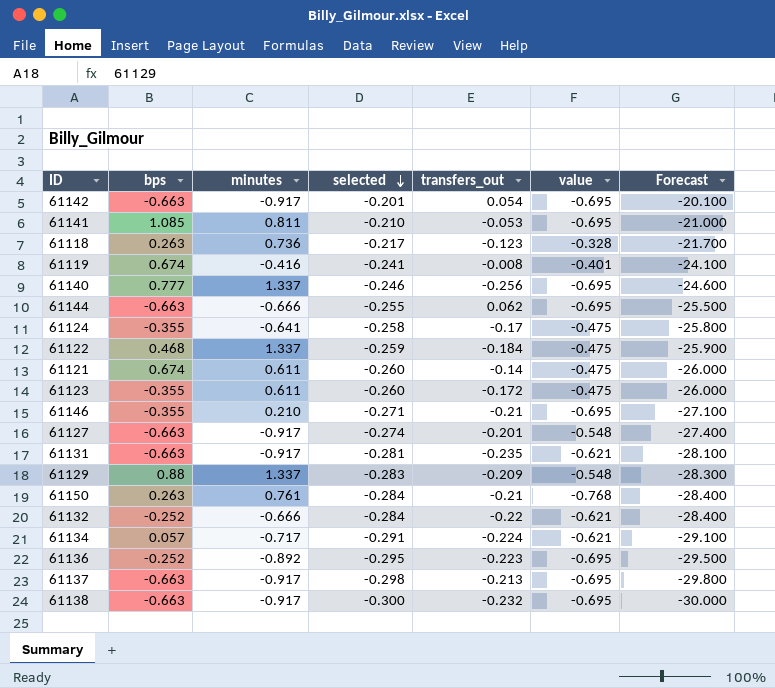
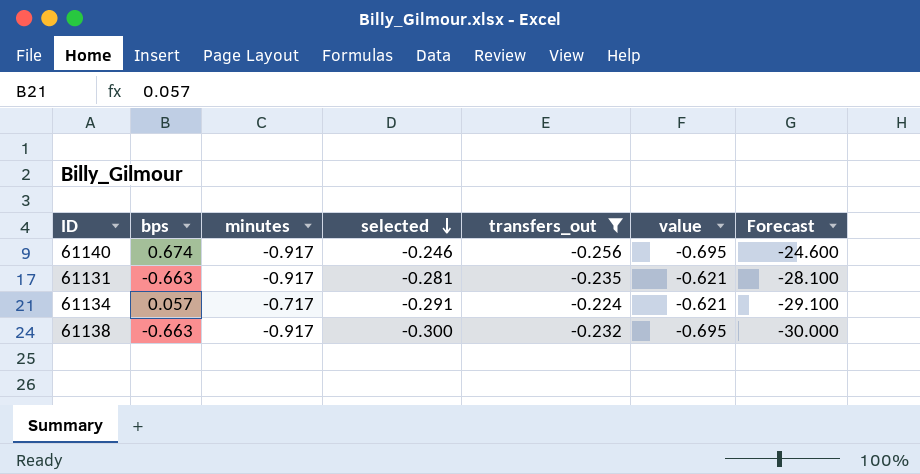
filter: none -> transfers_out <= -0.224
61140 | bps: 0.777 -> 0.674
61140 | minutes: 1.337 -> -0.917

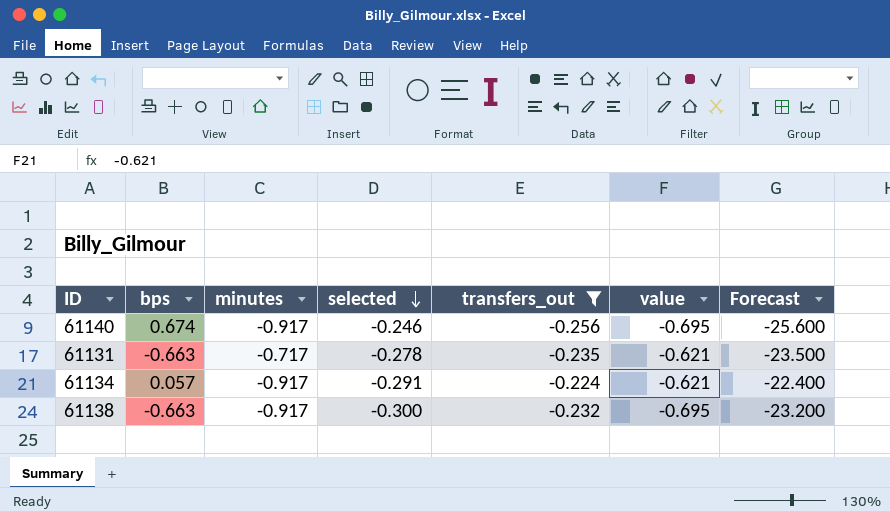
column Forecast | formula: [selected] * 100 -> [transfers_out] * 100
61131 | minutes: -0.917 -> -0.717
61131 | selected: -0.281 -> -0.278
61134 | minutes: -0.717 -> -0.917

